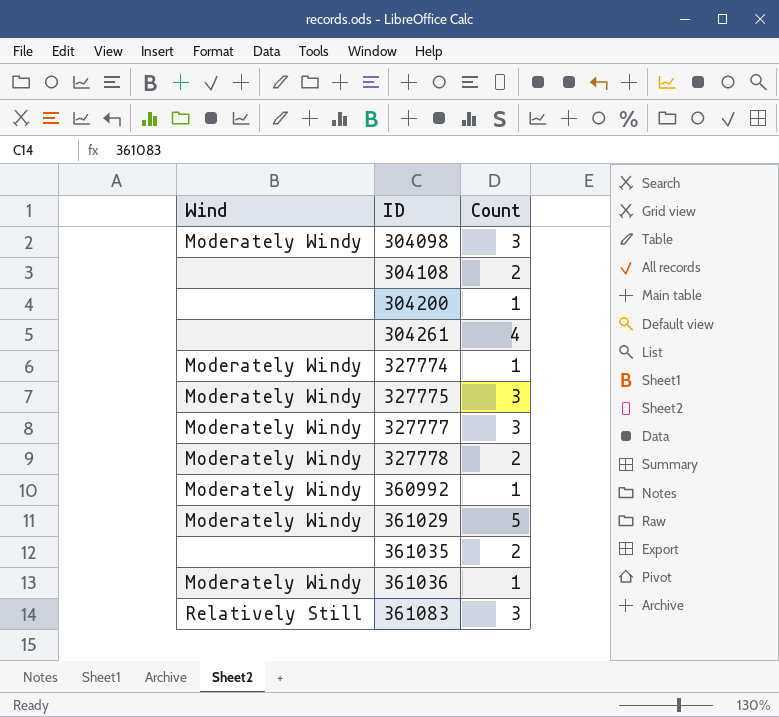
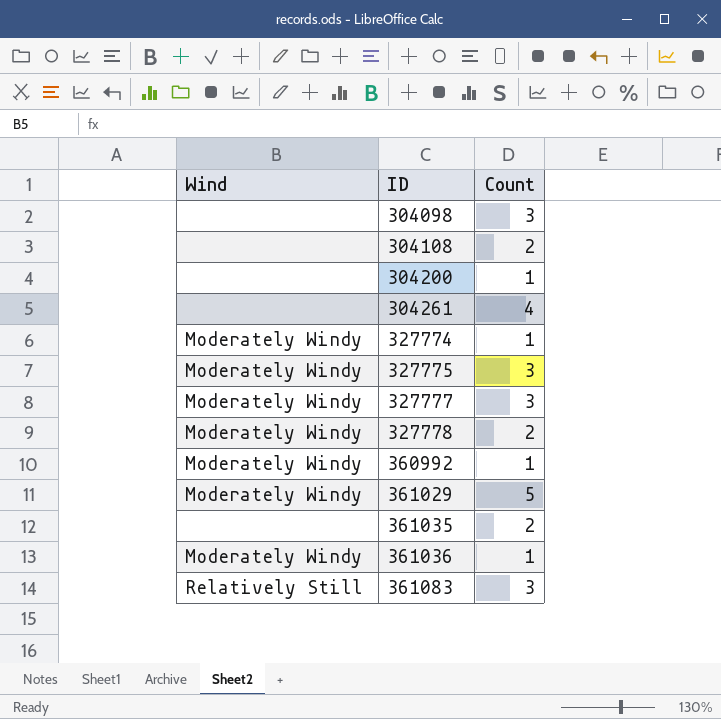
304098 | Wind: Moderately Windy -> none

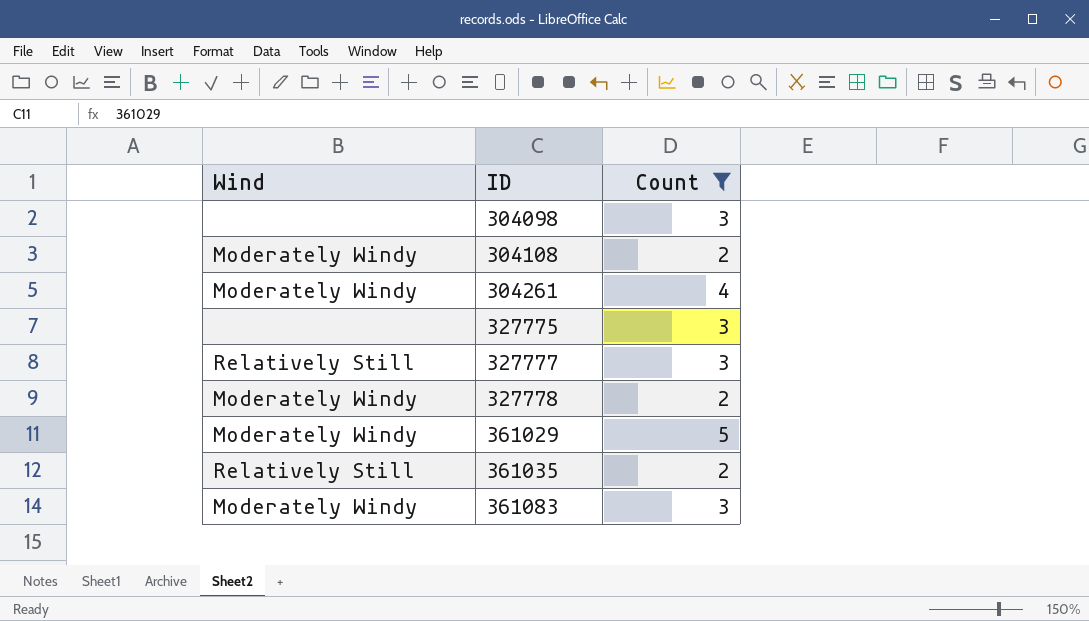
filter: none -> Count != 1
304108 | Wind: none -> Moderately Windy
304261 | Wind: none -> Moderately Windy
327775 | Wind: Moderately Windy -> none
327777 | Wind: Moderately Windy -> Relatively Still
361035 | Wind: none -> Relatively Still
361083 | Wind: Relatively Still -> Moderately Windy

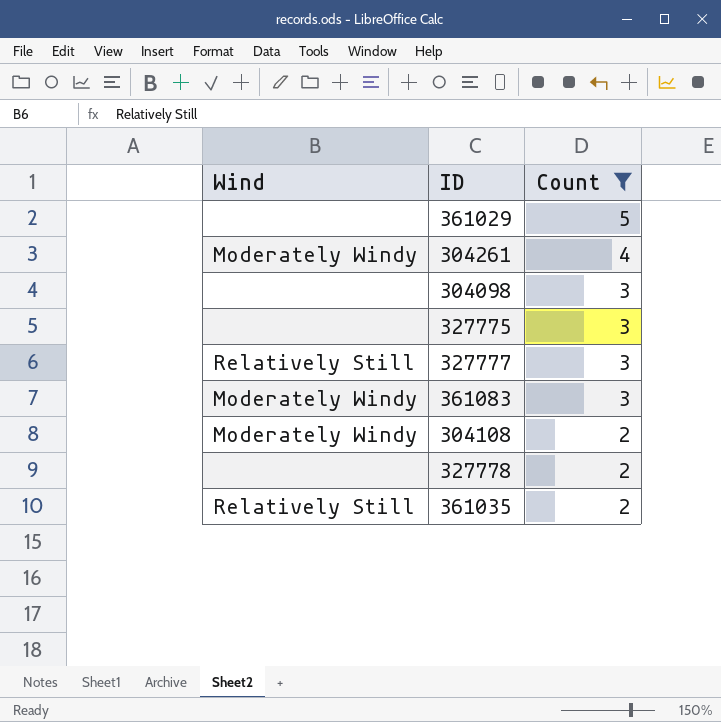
row order: ID ascending -> Count descending
361029 | Wind: Moderately Windy -> none
327778 | Wind: Moderately Windy -> none

